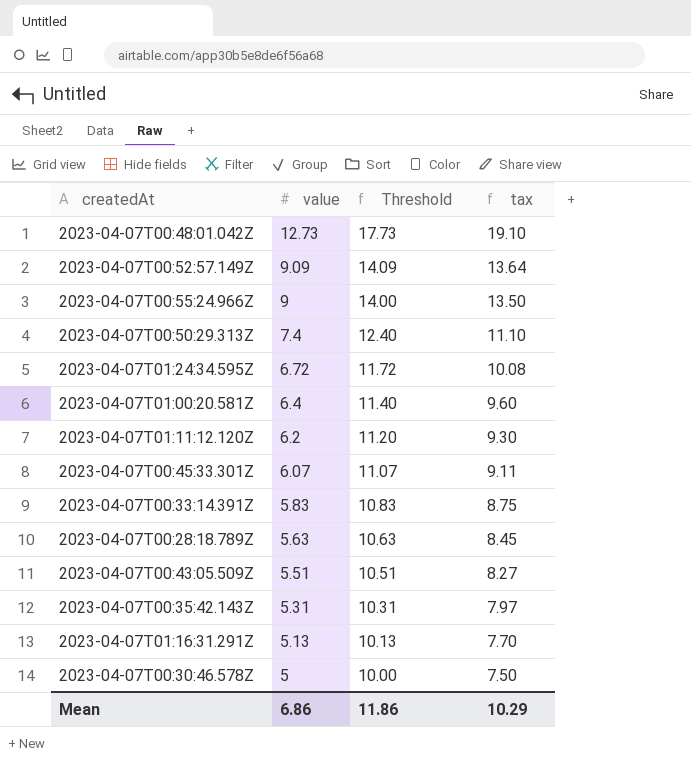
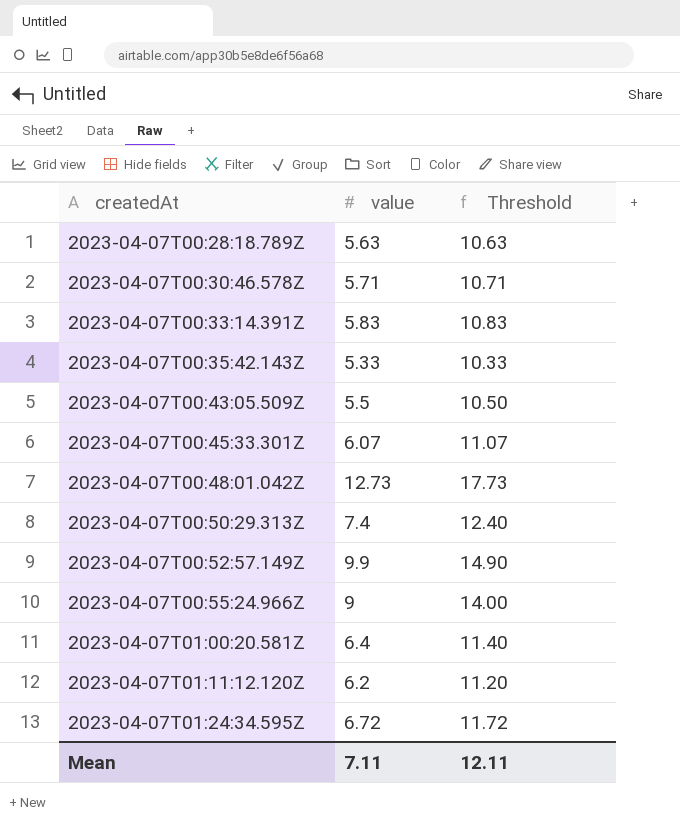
row order: value descending -> createdAt ascending
column tax | formula: [value] * 1.5 -> none
row 2023-04-07T01:16:31.291Z: 5.13 | 10.13 | 7.70 -> none
2023-04-07T00:30:46.578Z | value: 5 -> 5.71
2023-04-07T00:30:46.578Z | Threshold: 10.00 -> 10.71
2023-04-07T00:35:42.143Z | value: 5.31 -> 5.33
2023-04-07T00:35:42.143Z | Threshold: 10.31 -> 10.33
2023-04-07T00:43:05.509Z | value: 5.51 -> 5.5
2023-04-07T00:43:05.509Z | Threshold: 10.51 -> 10.50
2023-04-07T00:52:57.149Z | value: 9.09 -> 9.9
2023-04-07T00:52:57.149Z | Threshold: 14.09 -> 14.90
Mean | value: 6.86 -> 7.11
Mean | Threshold: 11.86 -> 12.11

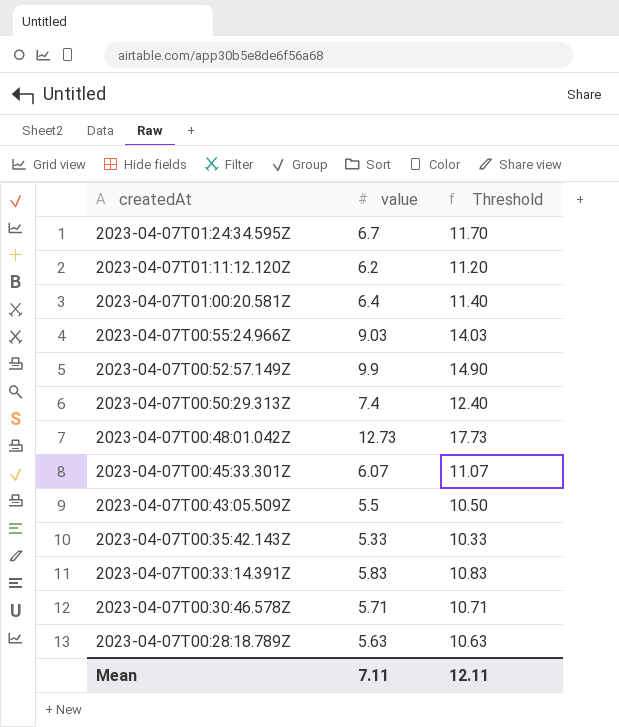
row order: createdAt ascending -> createdAt descending
2023-04-07T01:24:34.595Z | value: 6.72 -> 6.7
2023-04-07T01:24:34.595Z | Threshold: 11.72 -> 11.70
2023-04-07T00:55:24.966Z | value: 9 -> 9.03
2023-04-07T00:55:24.966Z | Threshold: 14.00 -> 14.03

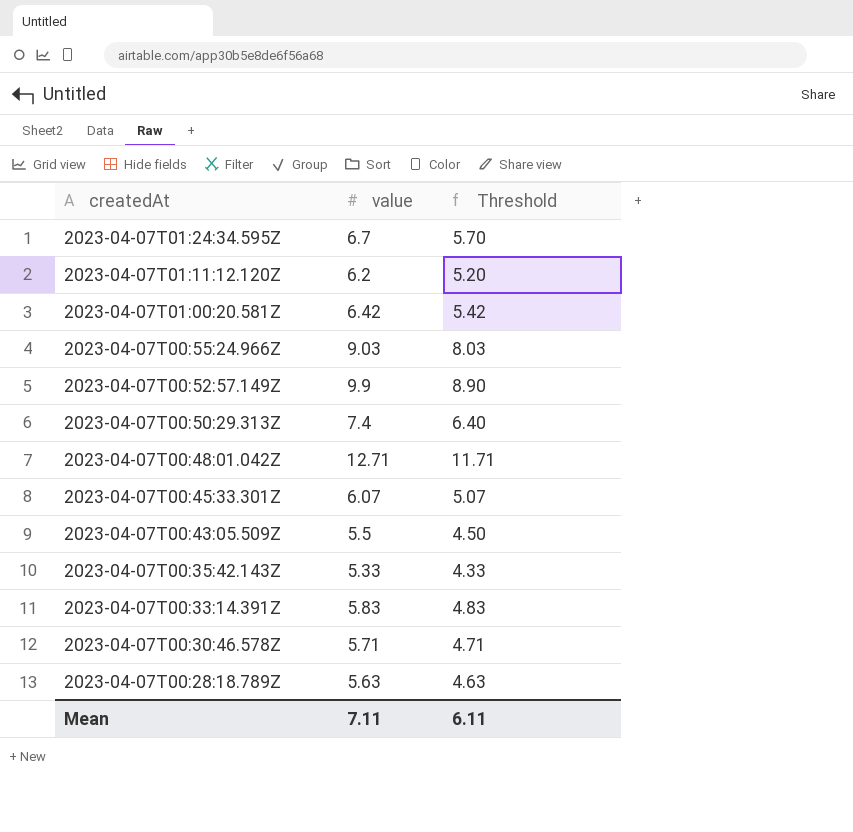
column Threshold | formula: [value] + 5 -> [value] - 1
2023-04-07T01:00:20.581Z | value: 6.4 -> 6.42
2023-04-07T00:48:01.042Z | value: 12.73 -> 12.71
Mean | Threshold: 12.11 -> 6.11

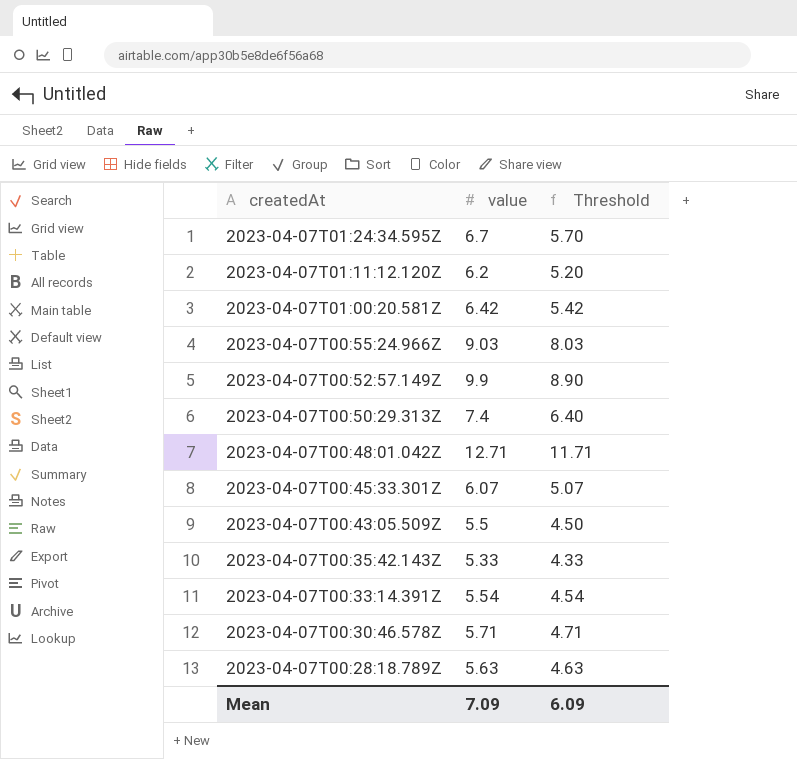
2023-04-07T00:33:14.391Z | value: 5.83 -> 5.54
2023-04-07T00:33:14.391Z | Threshold: 4.83 -> 4.54
Mean | value: 7.11 -> 7.09
Mean | Threshold: 6.11 -> 6.09

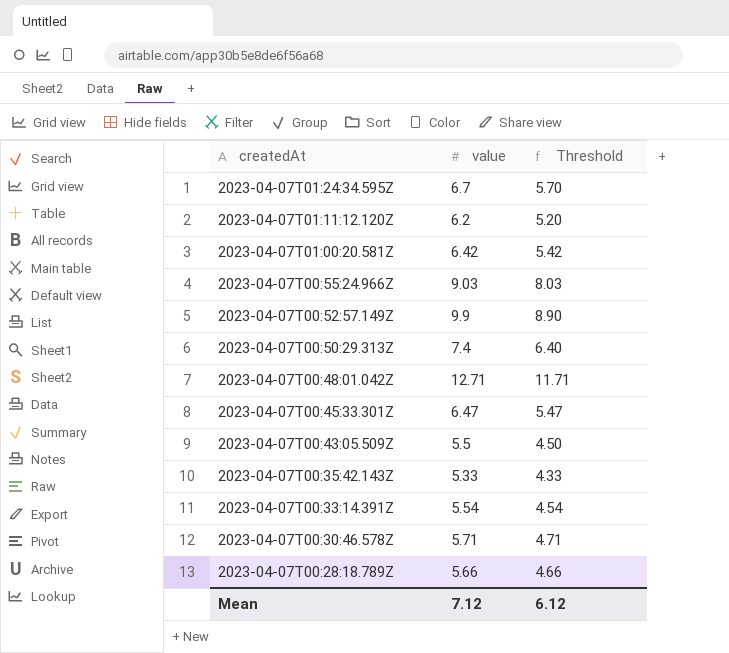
2023-04-07T00:45:33.301Z | value: 6.07 -> 6.47
2023-04-07T00:45:33.301Z | Threshold: 5.07 -> 5.47
2023-04-07T00:28:18.789Z | value: 5.63 -> 5.66
2023-04-07T00:28:18.789Z | Threshold: 4.63 -> 4.66
Mean | value: 7.09 -> 7.12
Mean | Threshold: 6.09 -> 6.12

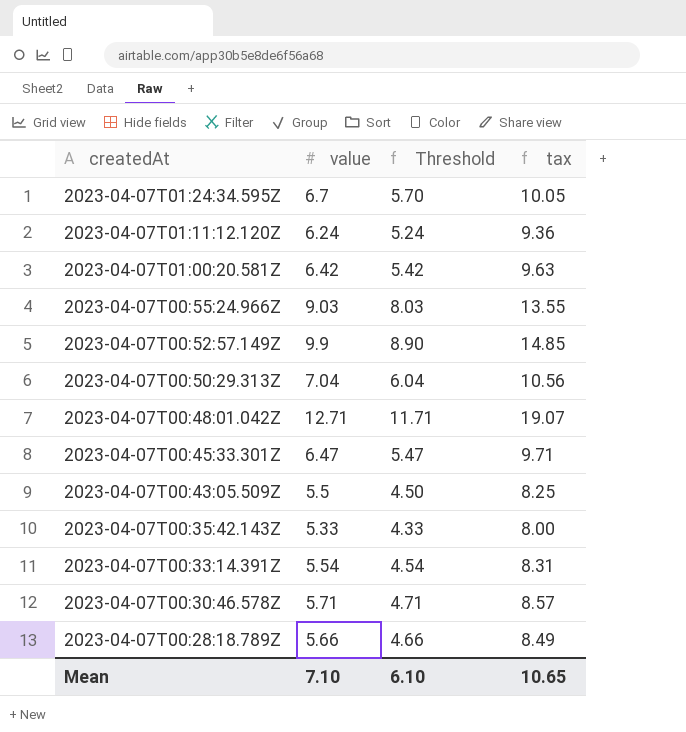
column tax | formula: none -> [value] * 1.5
2023-04-07T01:11:12.120Z | value: 6.2 -> 6.24
2023-04-07T01:11:12.120Z | Threshold: 5.20 -> 5.24
2023-04-07T00:50:29.313Z | value: 7.4 -> 7.04
2023-04-07T00:50:29.313Z | Threshold: 6.40 -> 6.04
Mean | value: 7.12 -> 7.10
Mean | Threshold: 6.12 -> 6.10

